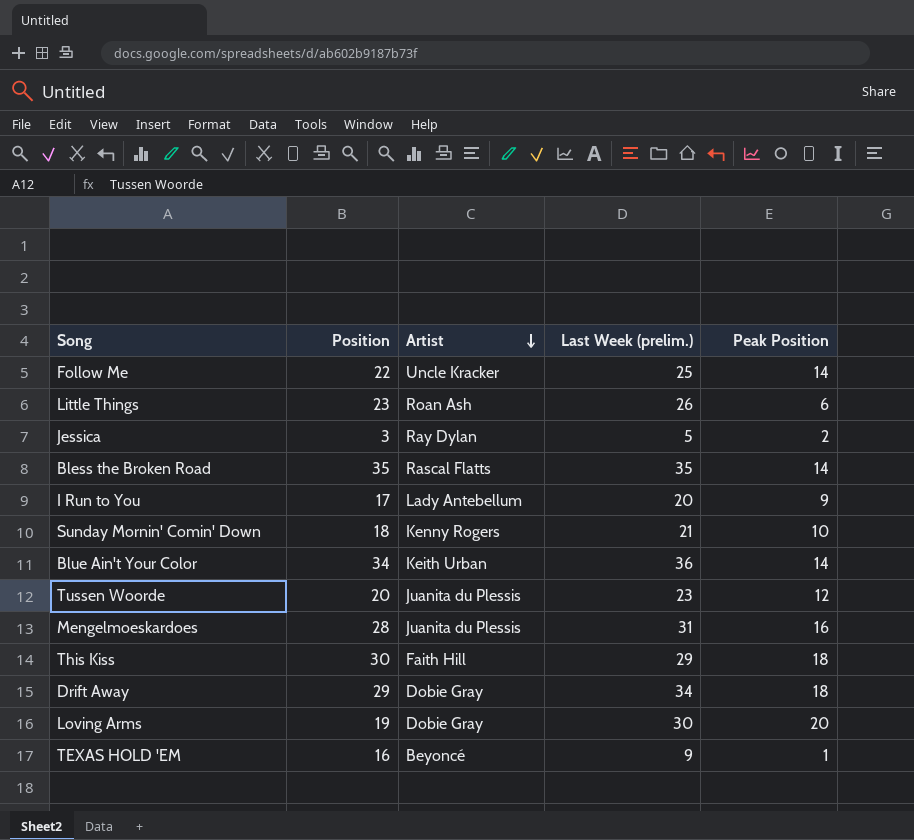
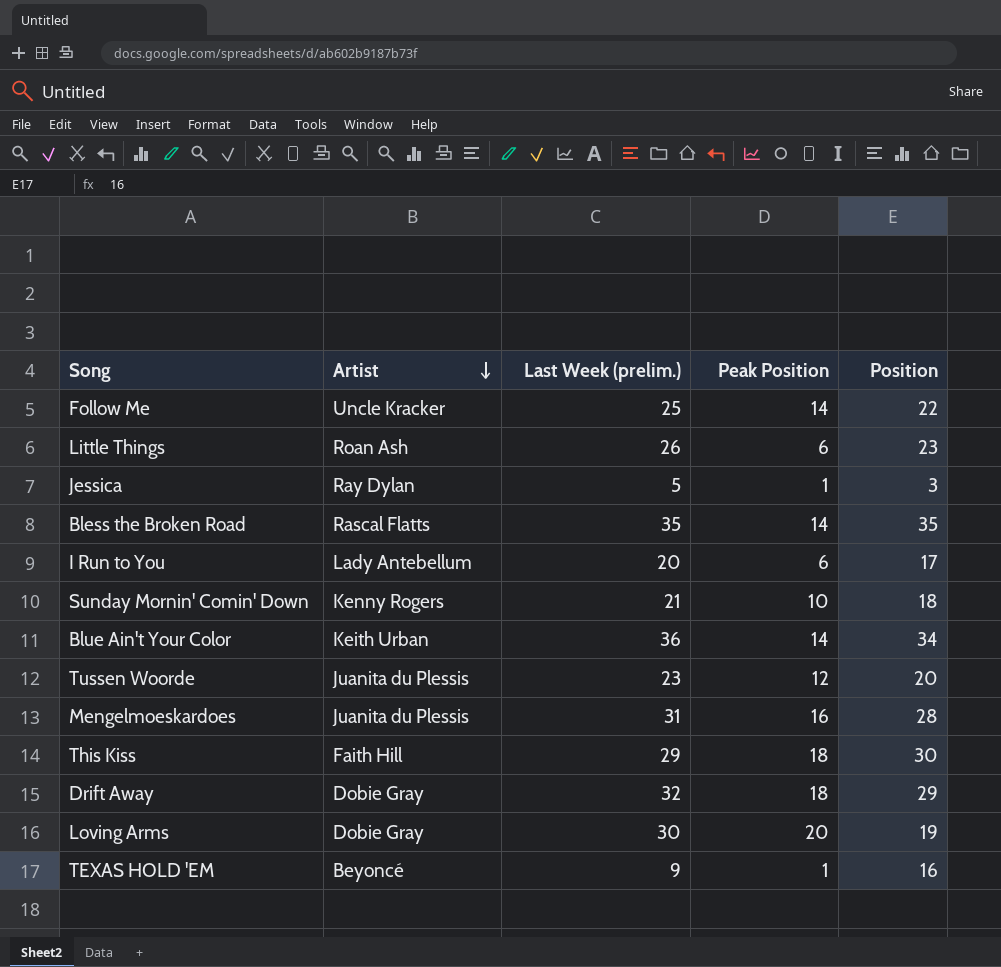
column Position | position: 2 -> 5
Jessica | Peak Position: 2 -> 1
I Run to You | Peak Position: 9 -> 6
Drift Away | Last Week (prelim.): 34 -> 32

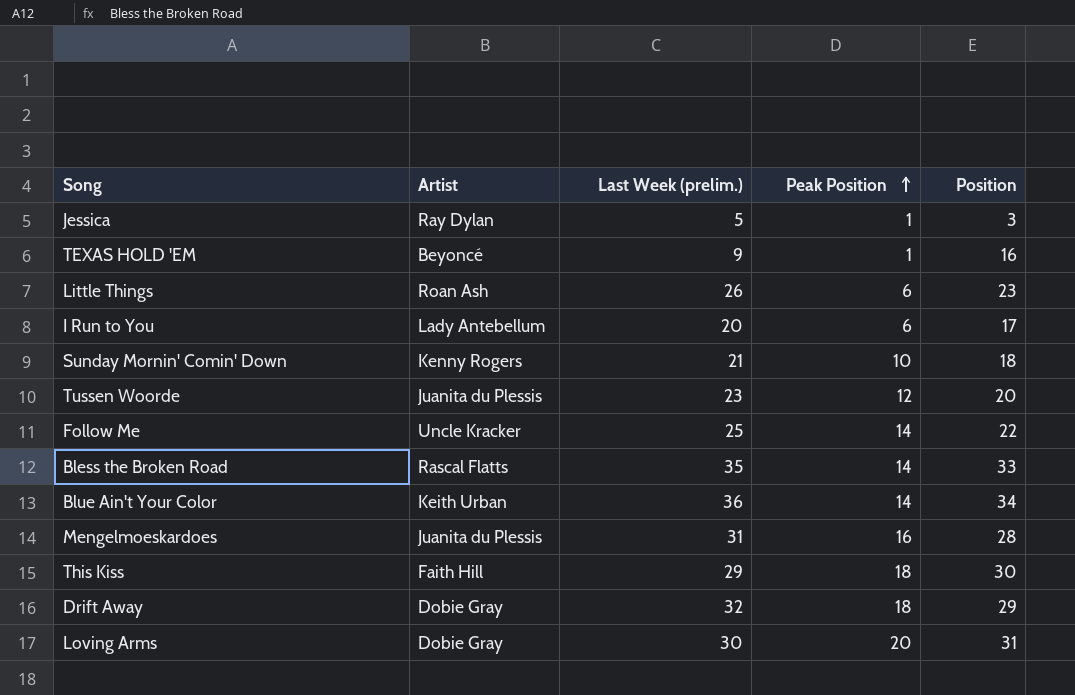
row order: Artist descending -> Peak Position ascending
Bless the Broken Road | Position: 35 -> 33
Loving Arms | Position: 19 -> 31

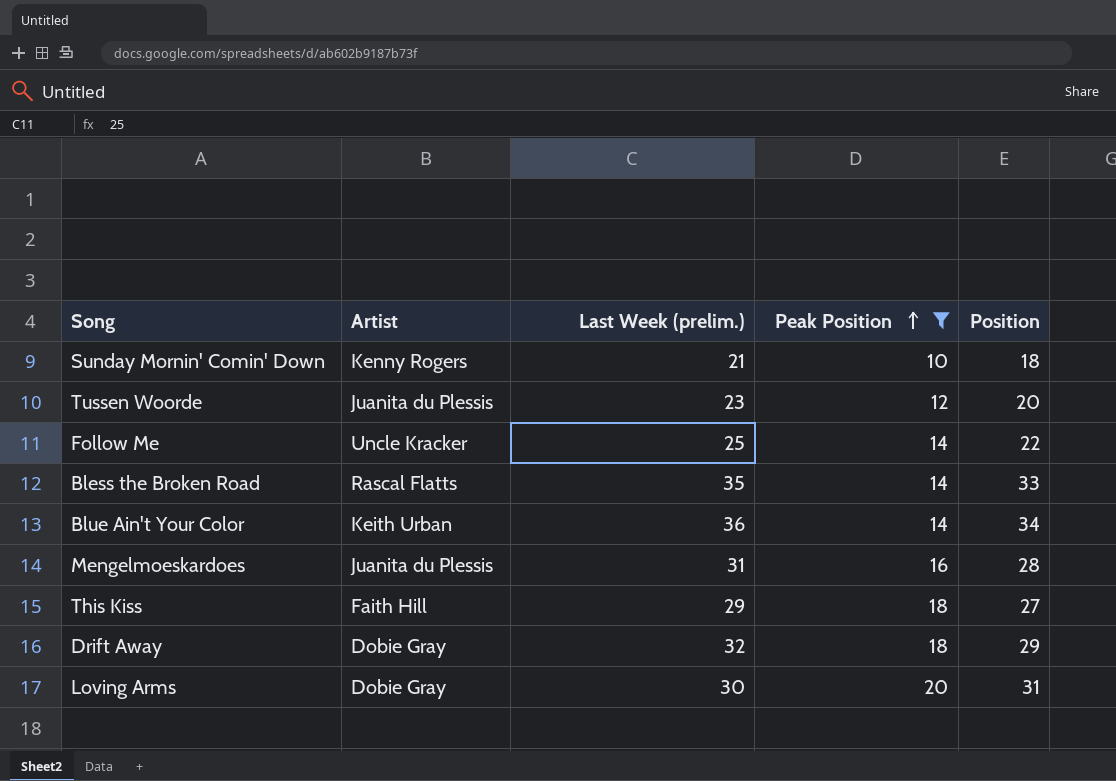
filter: none -> Peak Position >= 10
This Kiss | Position: 30 -> 27

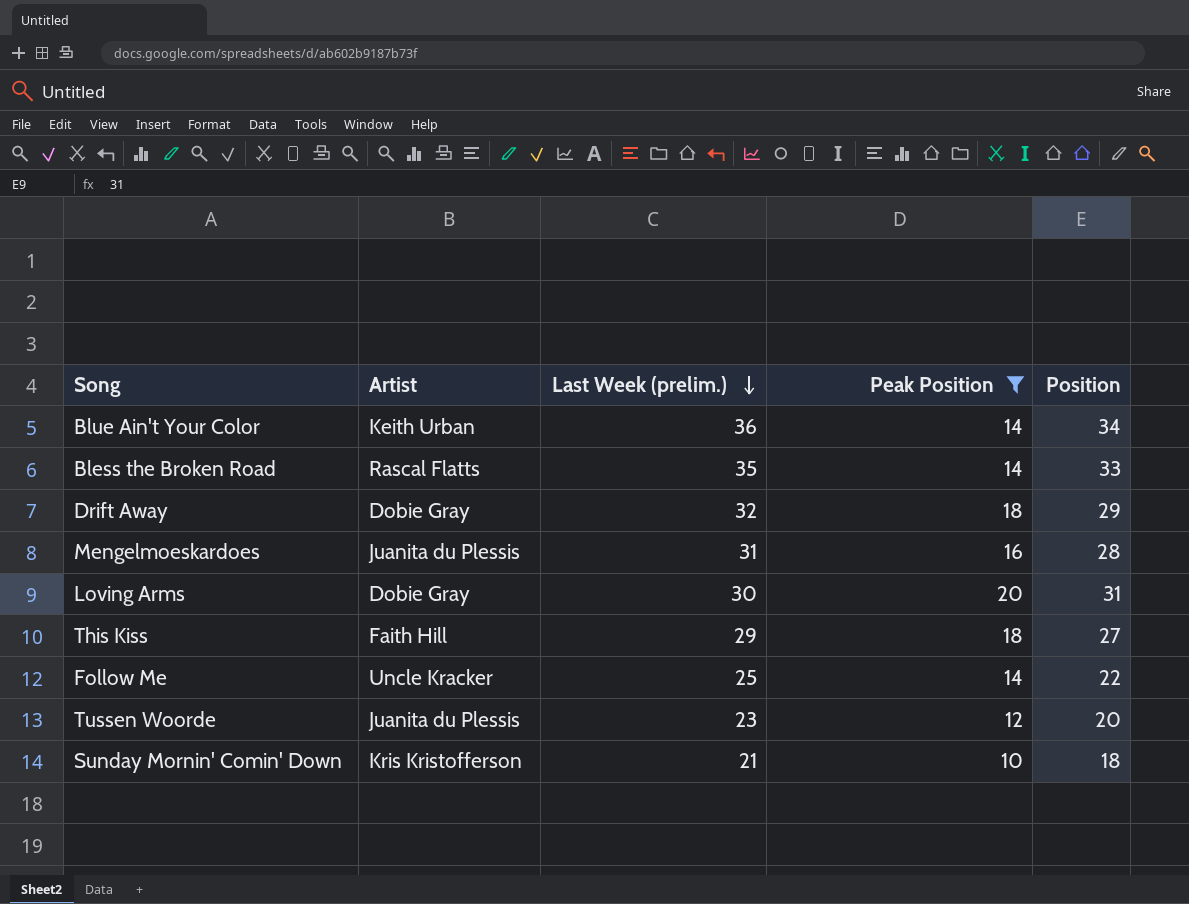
row order: Peak Position ascending -> Last Week (prelim.) descending
Sunday Mornin' Comin' Down | Artist: Kenny Rogers -> Kris Kristofferson

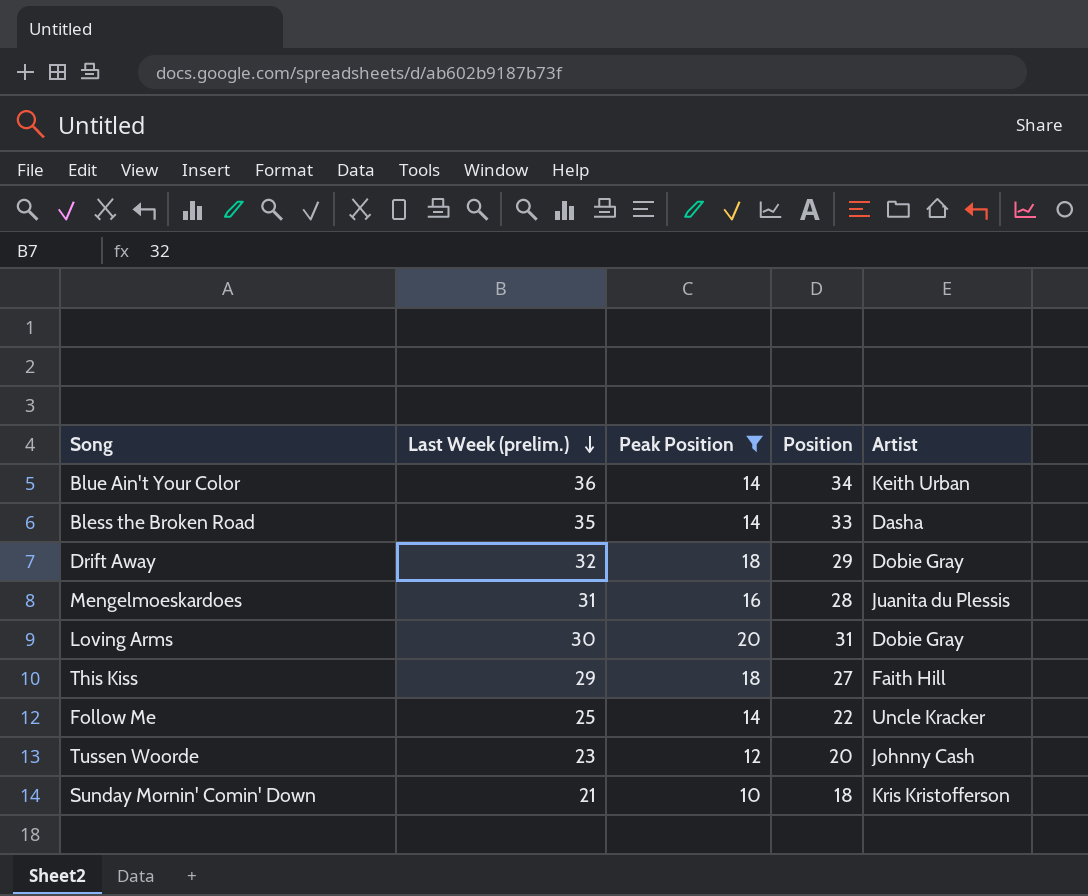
column Artist | position: 2 -> 5
Bless the Broken Road | Artist: Rascal Flatts -> Dasha
Tussen Woorde | Artist: Juanita du Plessis -> Johnny Cash

